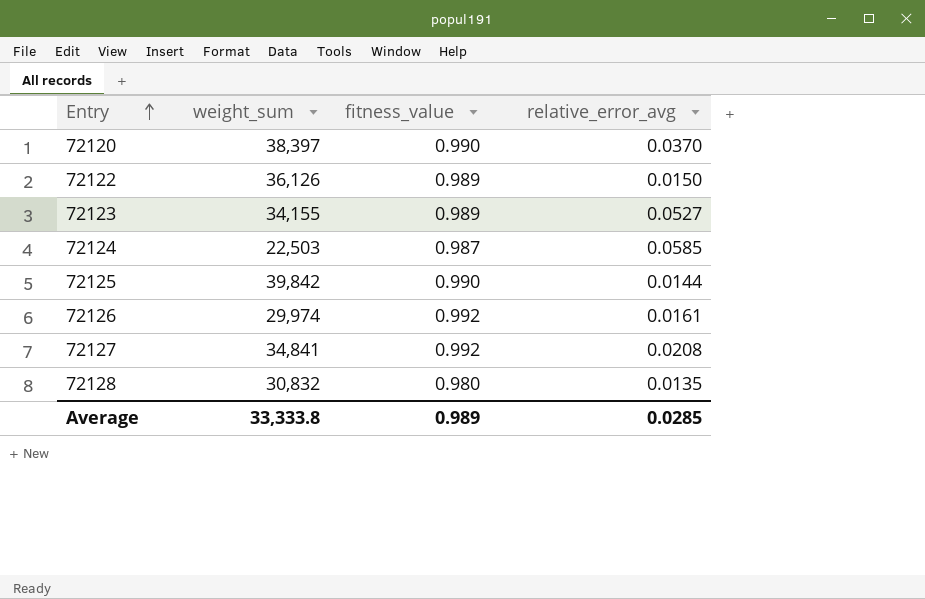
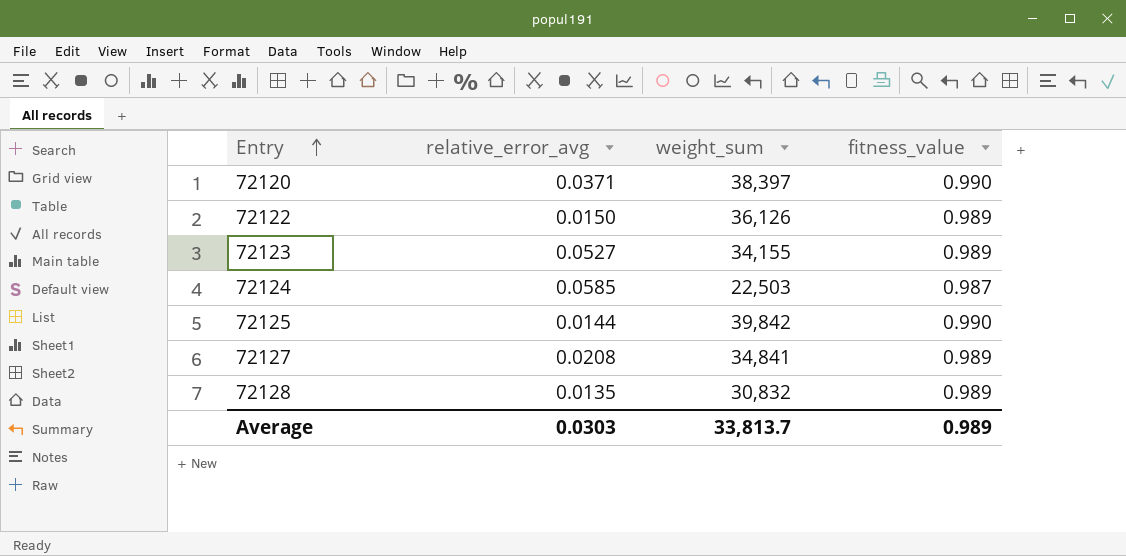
column relative_error_avg | position: 4 -> 2
row 72126: 29,974 | 0.992 | 0.0161 -> none
72120 | relative_error_avg: 0.0370 -> 0.0371
72127 | fitness_value: 0.992 -> 0.989
72128 | fitness_value: 0.980 -> 0.989
Average | relative_error_avg: 0.0285 -> 0.0303
Average | weight_sum: 33,333.8 -> 33,813.7

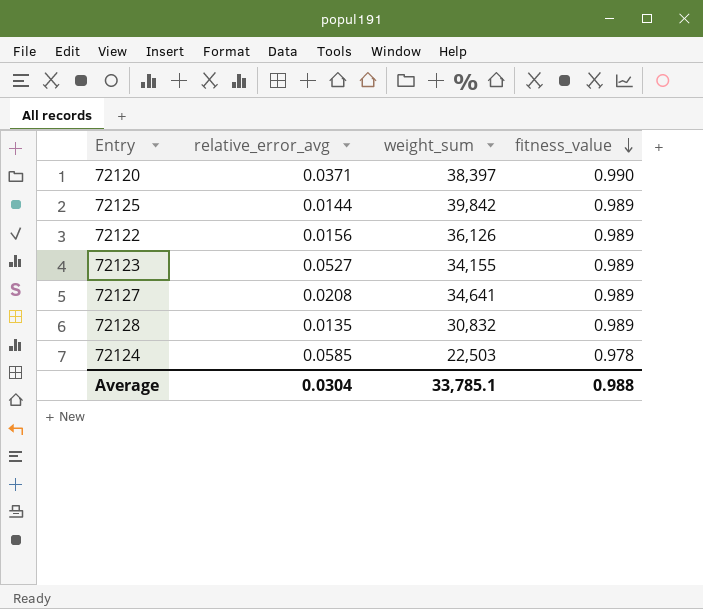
row order: Entry ascending -> fitness_value descending
72125 | fitness_value: 0.990 -> 0.989
72122 | relative_error_avg: 0.0150 -> 0.0156
72127 | weight_sum: 34,841 -> 34,641
72124 | fitness_value: 0.987 -> 0.978
Average | relative_error_avg: 0.0303 -> 0.0304
Average | weight_sum: 33,813.7 -> 33,785.1
Average | fitness_value: 0.989 -> 0.988

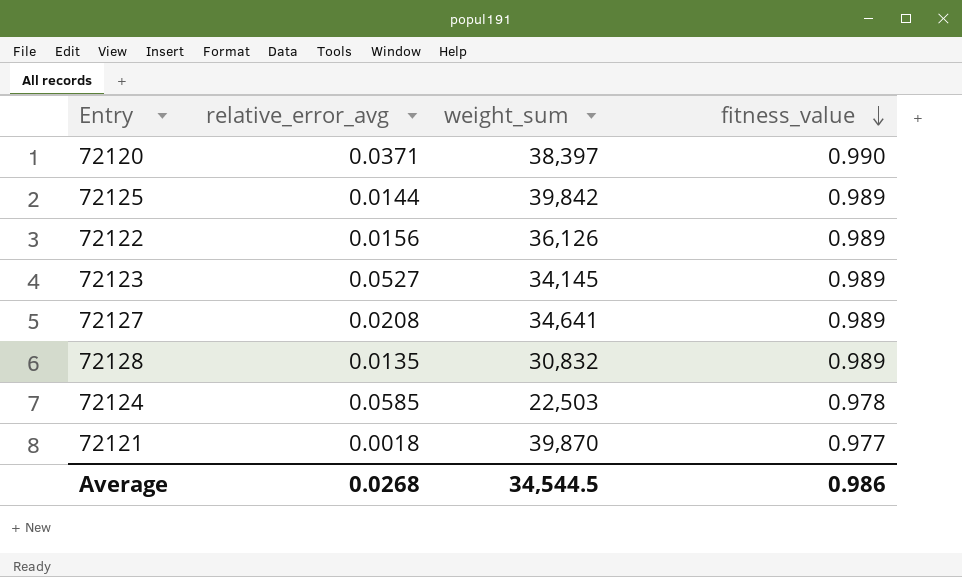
72123 | weight_sum: 34,155 -> 34,145
row 72121: none -> 0.0018 | 39,870 | 0.977
Average | relative_error_avg: 0.0304 -> 0.0268
Average | weight_sum: 33,785.1 -> 34,544.5
Average | fitness_value: 0.988 -> 0.986

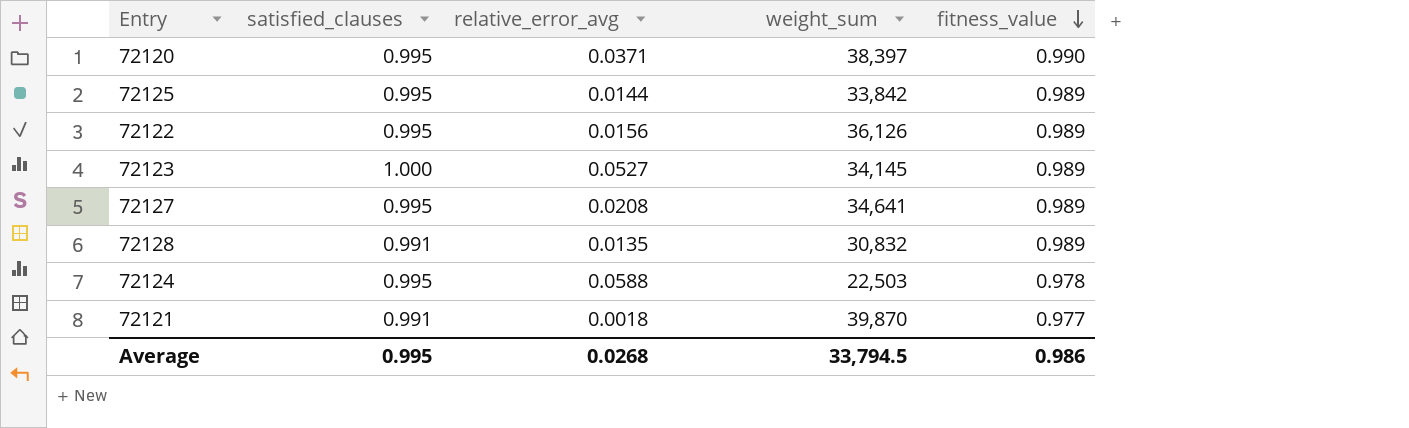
column satisfied_clauses | position: none -> 2
72125 | weight_sum: 39,842 -> 33,842
72124 | relative_error_avg: 0.0585 -> 0.0588
Average | weight_sum: 34,544.5 -> 33,794.5

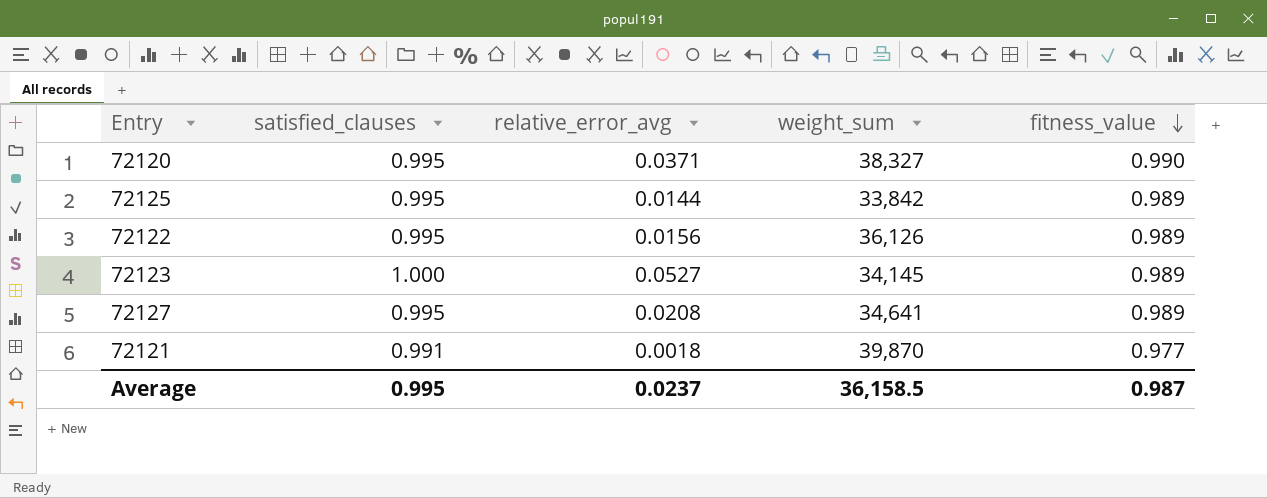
row 72128: 0.991 | 0.0135 | 30,832 | 0.989 -> none
row 72124: 0.995 | 0.0588 | 22,503 | 0.978 -> none
72120 | weight_sum: 38,397 -> 38,327
Average | relative_error_avg: 0.0268 -> 0.0237
Average | weight_sum: 33,794.5 -> 36,158.5
Average | fitness_value: 0.986 -> 0.987

